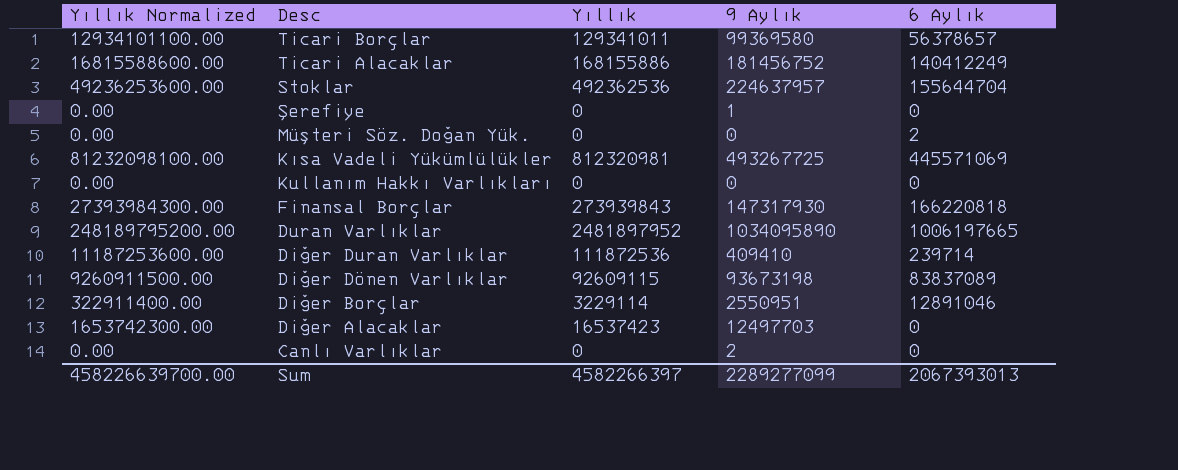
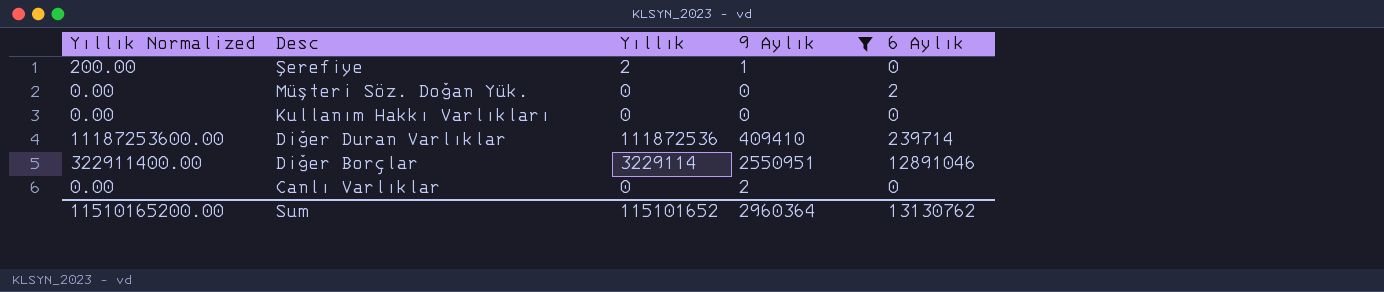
filter: none -> 9 Aylık <= 2550951
Şerefiye | Yıllık Normalized: 0.00 -> 200.00
Şerefiye | Yıllık: 0 -> 2
Sum | Yıllık Normalized: 458226639700.00 -> 11510165200.00
Sum | Yıllık: 4582266397 -> 115101652
Sum | 9 Aylık: 2289277099 -> 2960364
Sum | 6 Aylık: 2067393013 -> 13130762

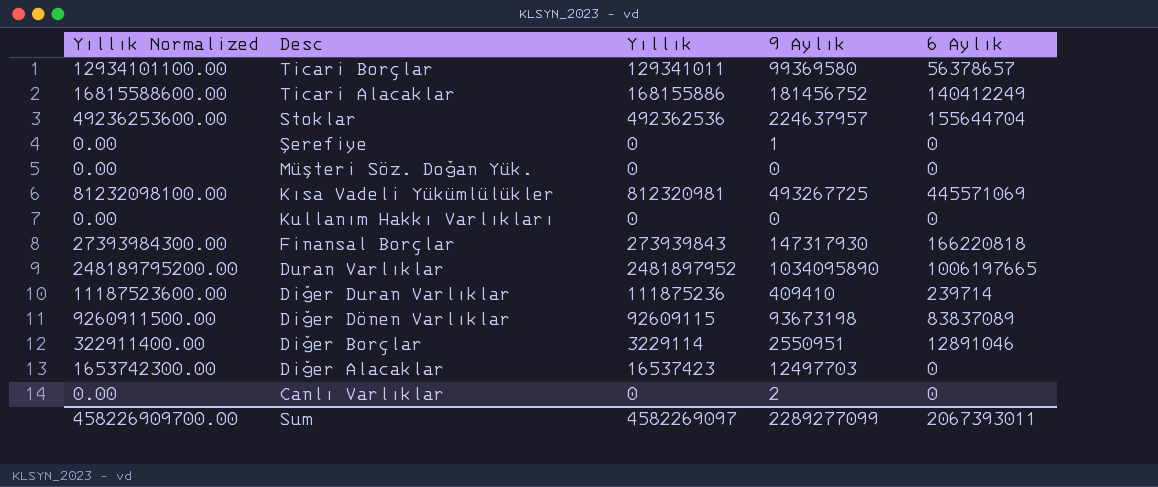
filter: 9 Aylık <= 2550951 -> none
Şerefiye | Yıllık Normalized: 200.00 -> 0.00
Şerefiye | Yıllık: 2 -> 0
Müşteri Söz. Doğan Yük. | 6 Aylık: 2 -> 0
Diğer Duran Varlıklar | Yıllık Normalized: 11187253600.00 -> 11187523600.00
Diğer Duran Varlıklar | Yıllık: 111872536 -> 111875236
Sum | Yıllık Normalized: 11510165200.00 -> 458226909700.00
Sum | Yıllık: 115101652 -> 4582269097
Sum | 9 Aylık: 2960364 -> 2289277099
Sum | 6 Aylık: 13130762 -> 2067393011

